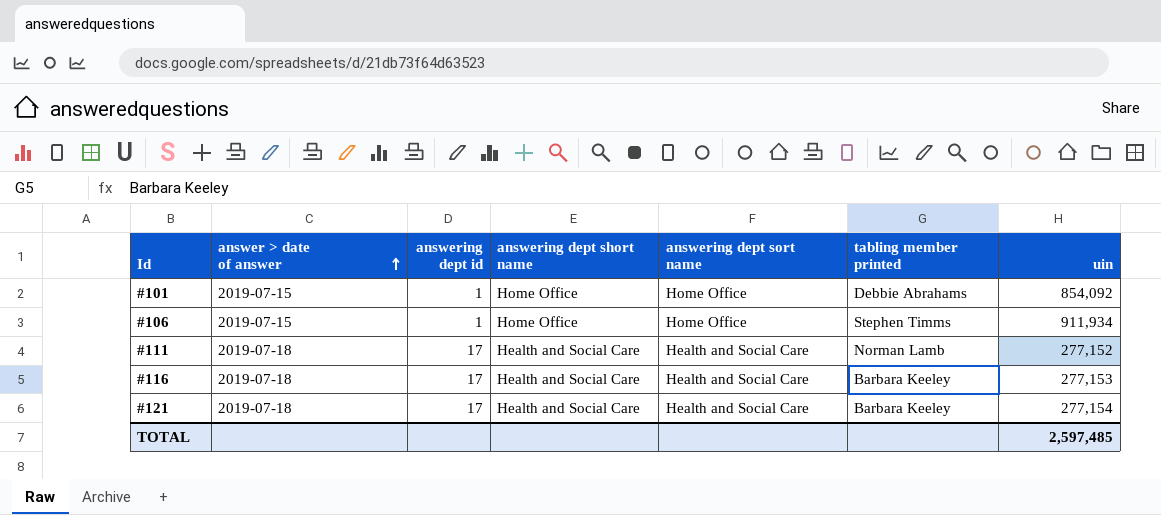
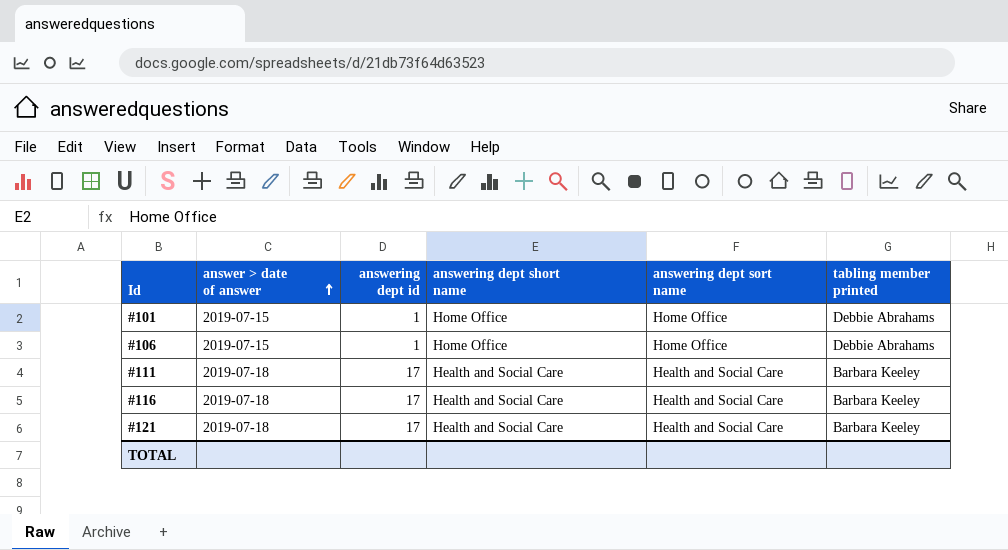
column uin | position: 7 -> none
#106 | tabling member printed: Stephen Timms -> Debbie Abrahams
#111 | tabling member printed: Norman Lamb -> Barbara Keeley

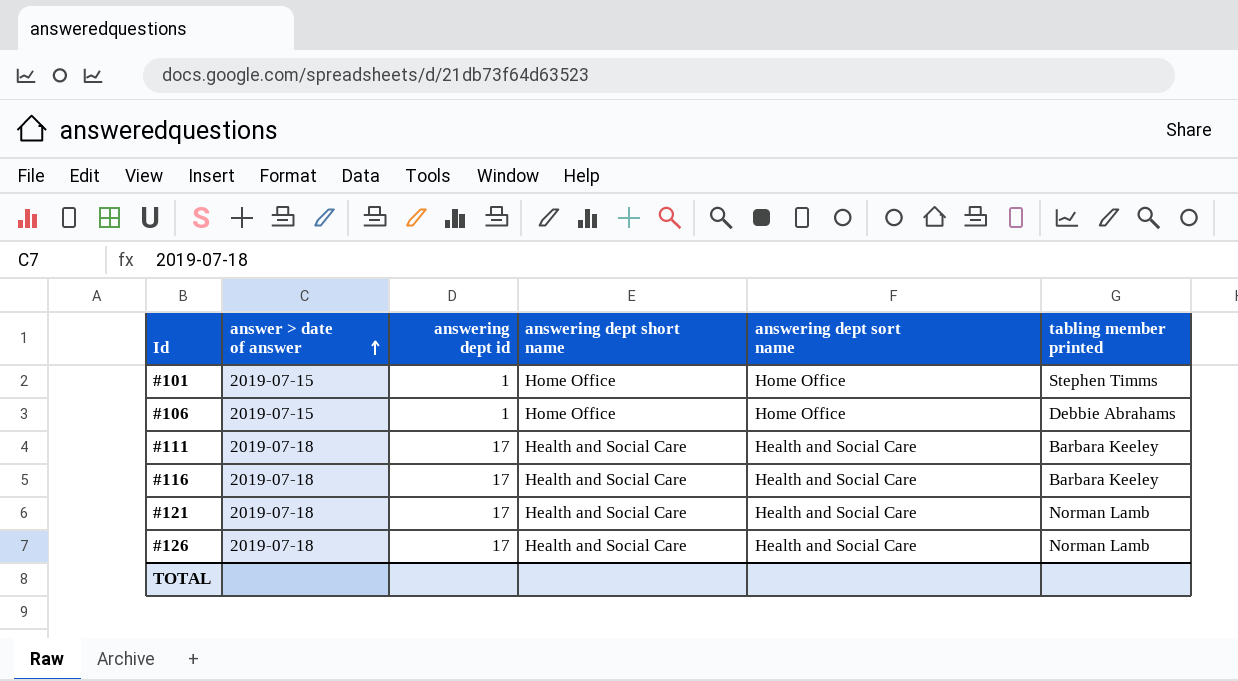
#101 | tabling member printed: Debbie Abrahams -> Stephen Timms
#121 | tabling member printed: Barbara Keeley -> Norman Lamb
row #126: none -> 2019-07-18 | 17 | Health and Social Care | Health and Social Care | Norman Lamb

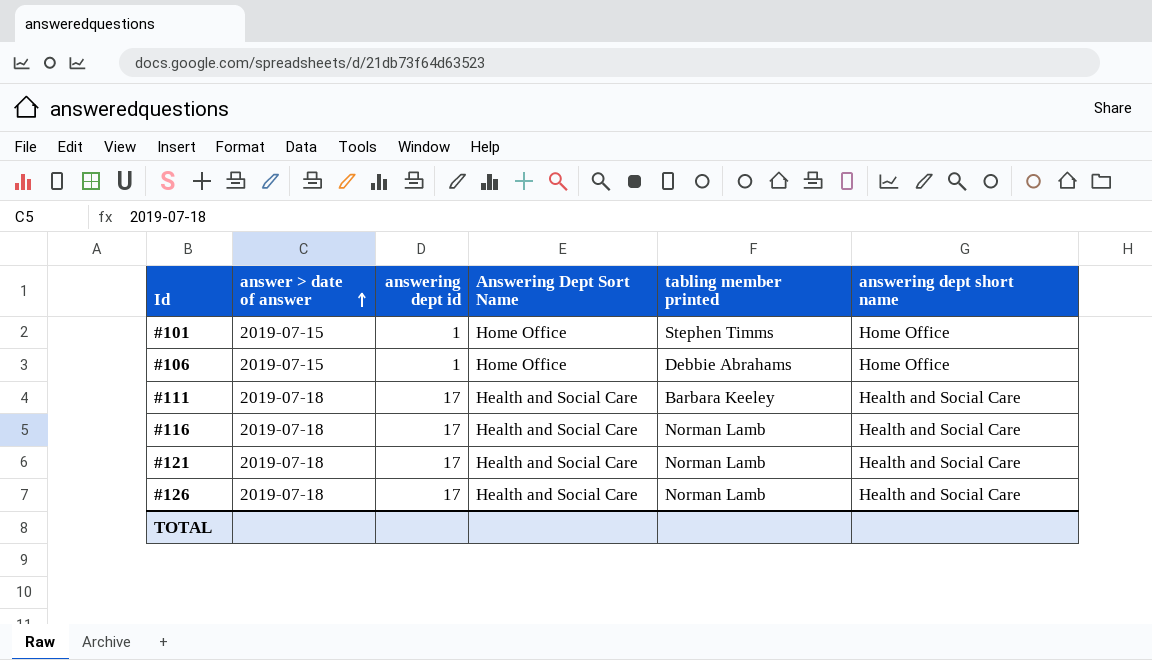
column name: answering dept sort name -> Answering Dept Sort Name
column answering dept short name | position: 4 -> 6
#116 | tabling member printed: Barbara Keeley -> Norman Lamb

